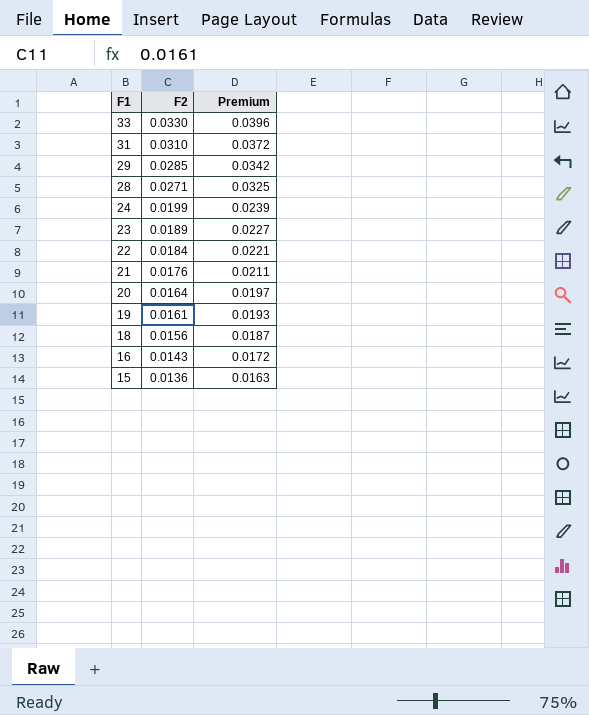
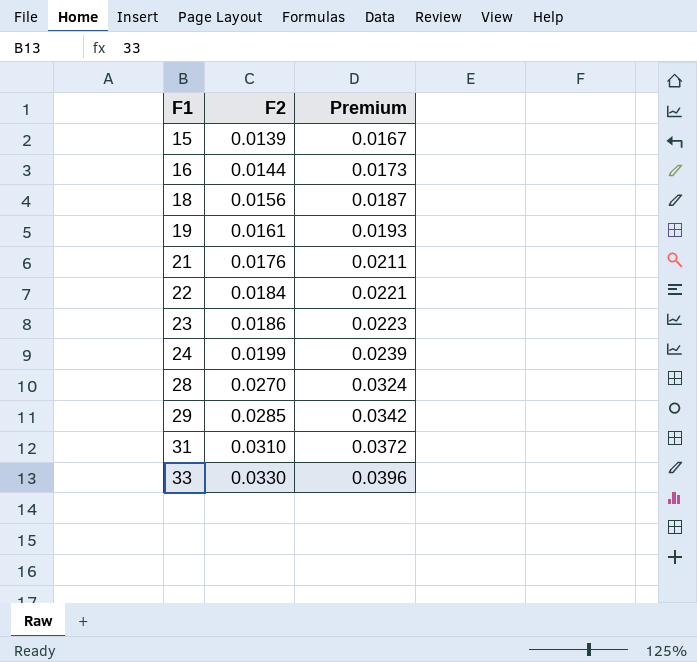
row order: F1 descending -> F1 ascending
row 20: 0.0164 | 0.0197 -> none
15 | F2: 0.0136 -> 0.0139
15 | Premium: 0.0163 -> 0.0167
16 | F2: 0.0143 -> 0.0144
16 | Premium: 0.0172 -> 0.0173
23 | F2: 0.0189 -> 0.0186
23 | Premium: 0.0227 -> 0.0223
28 | F2: 0.0271 -> 0.0270
28 | Premium: 0.0325 -> 0.0324

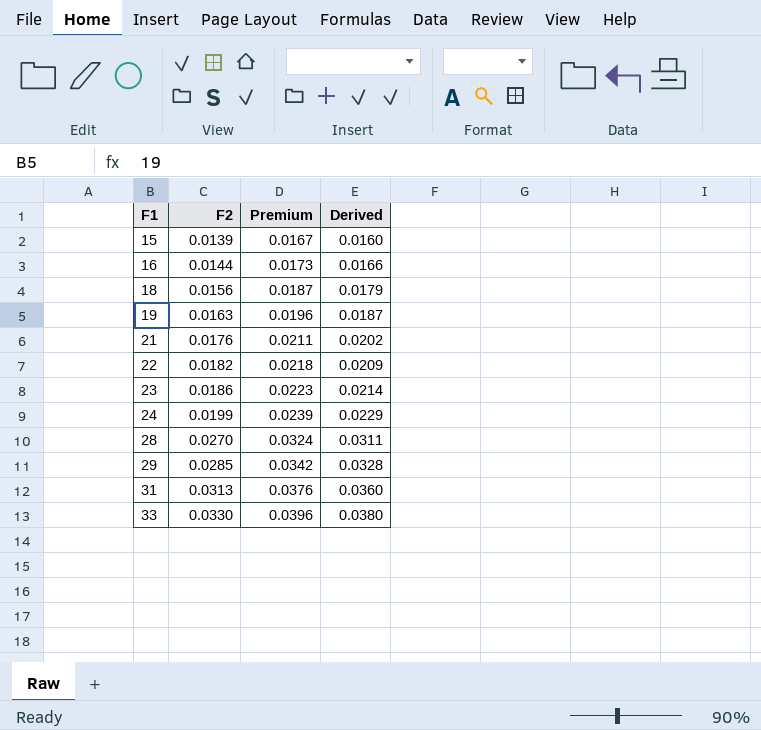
column Derived | formula: none -> [F2] * 1.15
19 | F2: 0.0161 -> 0.0163
19 | Premium: 0.0193 -> 0.0196
22 | F2: 0.0184 -> 0.0182
22 | Premium: 0.0221 -> 0.0218
31 | F2: 0.0310 -> 0.0313
31 | Premium: 0.0372 -> 0.0376

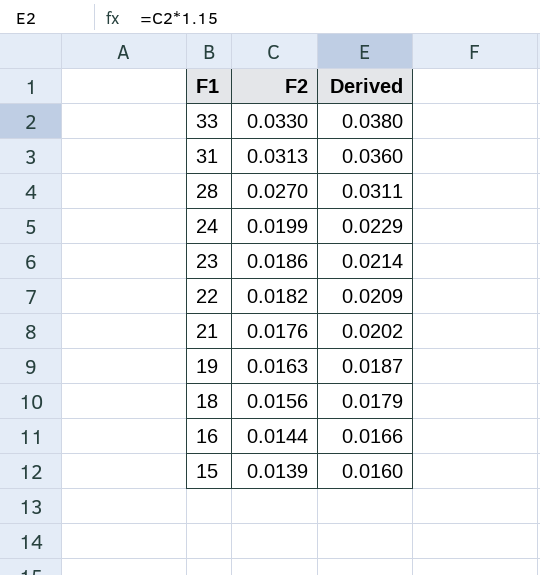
row order: F1 ascending -> F1 descending
column Premium | formula: [F2] * 1.2 -> none
row 29: 0.0285 | 0.0342 | 0.0328 -> none

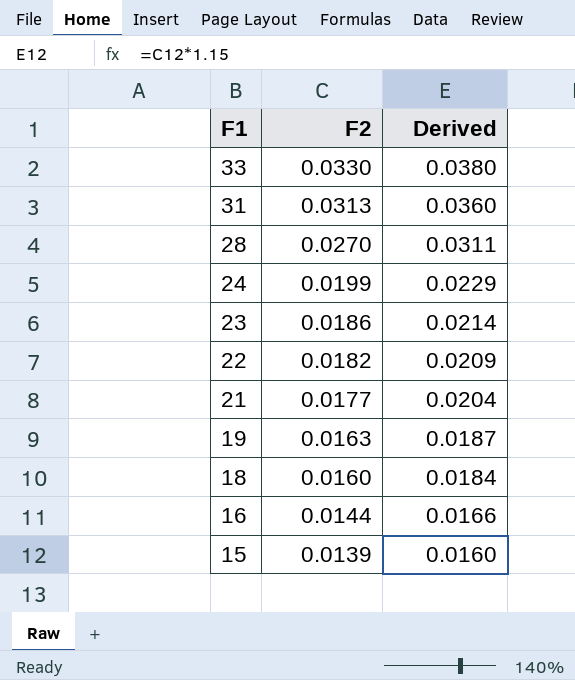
21 | F2: 0.0176 -> 0.0177
21 | Derived: 0.0202 -> 0.0204
18 | F2: 0.0156 -> 0.0160
18 | Derived: 0.0179 -> 0.0184

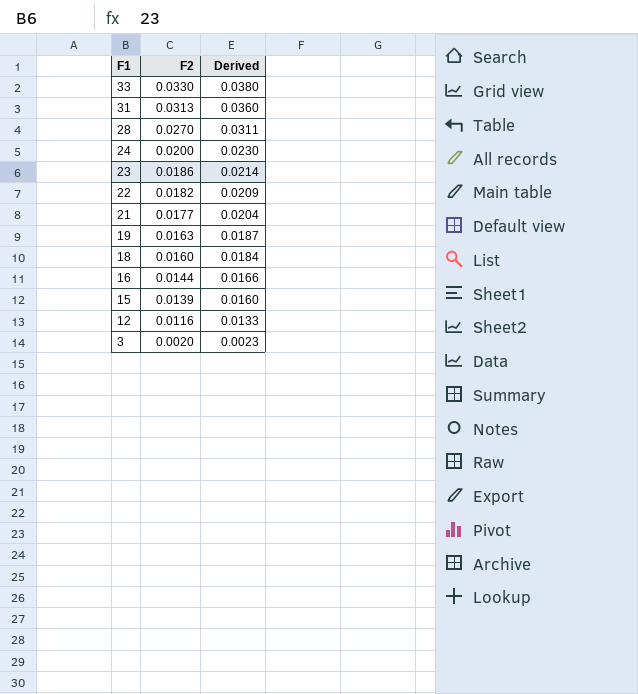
24 | F2: 0.0199 -> 0.0200
24 | Derived: 0.0229 -> 0.0230
row 12: none -> 0.0116 | 0.0133
row 3: none -> 0.0020 | 0.0023

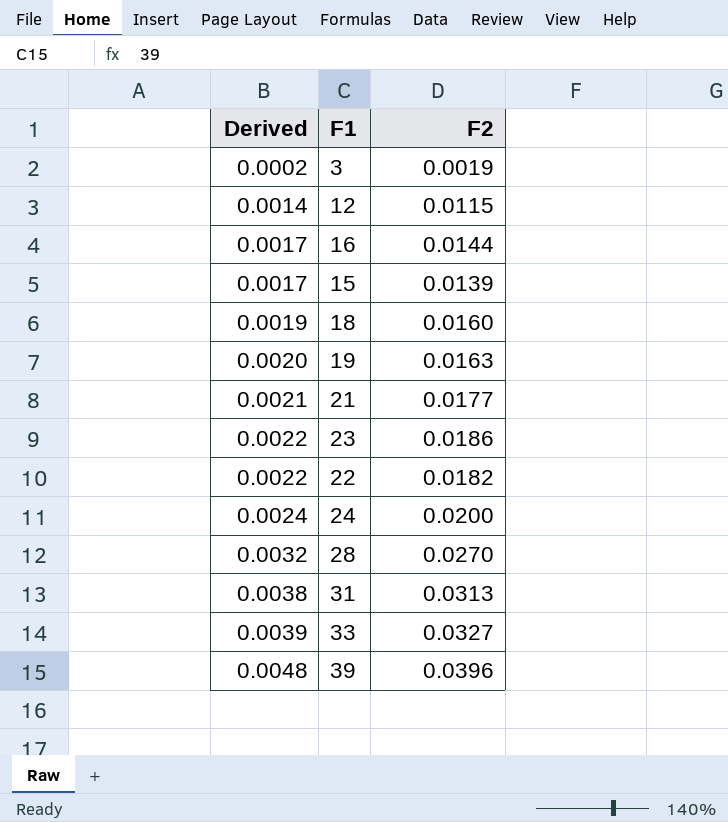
row order: F1 descending -> Derived ascending
column Derived | formula: [F2] * 1.15 -> [F2] * 0.12
column Derived | position: 3 -> 1
3 | F2: 0.0020 -> 0.0019
12 | F2: 0.0116 -> 0.0115
33 | F2: 0.0330 -> 0.0327
row 39: none -> 0.0048 | 0.0396

